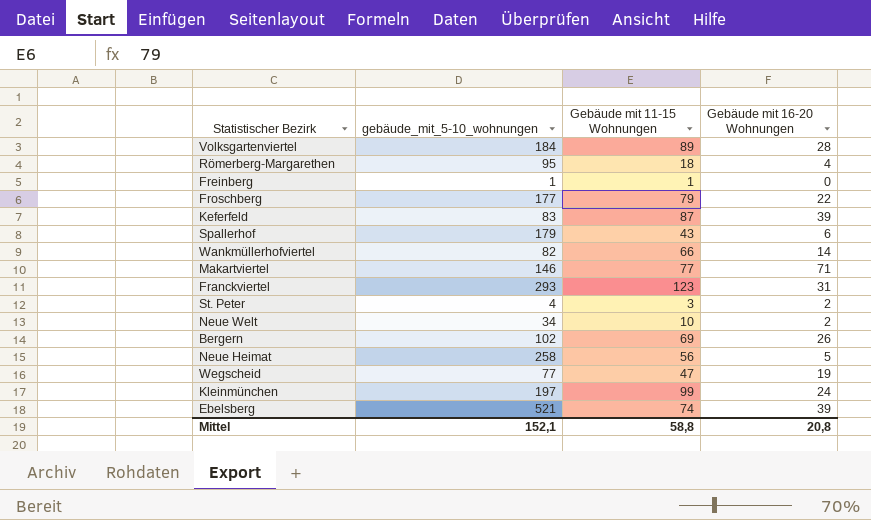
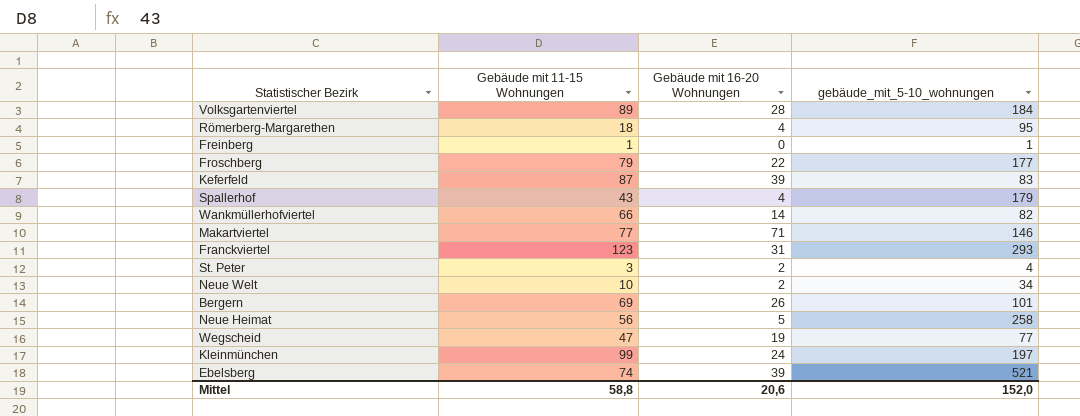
column gebäude_mit_5-10_wohnungen | position: 2 -> 4
Spallerhof | Gebäude mit 16-20 Wohnungen: 6 -> 4
Bergern | gebäude_mit_5-10_wohnungen: 102 -> 101
Mittel | Gebäude mit 16-20 Wohnungen: 20,8 -> 20,6
Mittel | gebäude_mit_5-10_wohnungen: 152,1 -> 152,0

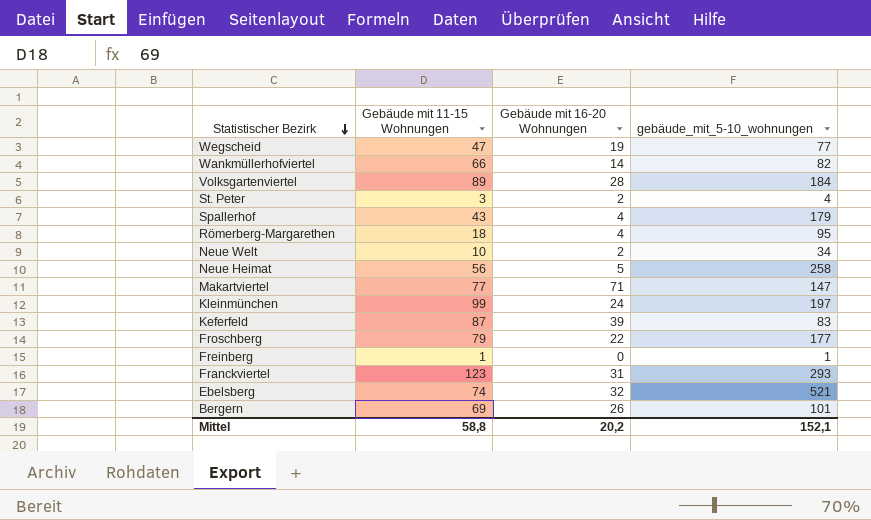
row order: none -> Statistischer Bezirk descending
Makartviertel | gebäude_mit_5-10_wohnungen: 146 -> 147
Ebelsberg | Gebäude mit 16-20 Wohnungen: 39 -> 32
Mittel | Gebäude mit 16-20 Wohnungen: 20,6 -> 20,2
Mittel | gebäude_mit_5-10_wohnungen: 152,0 -> 152,1

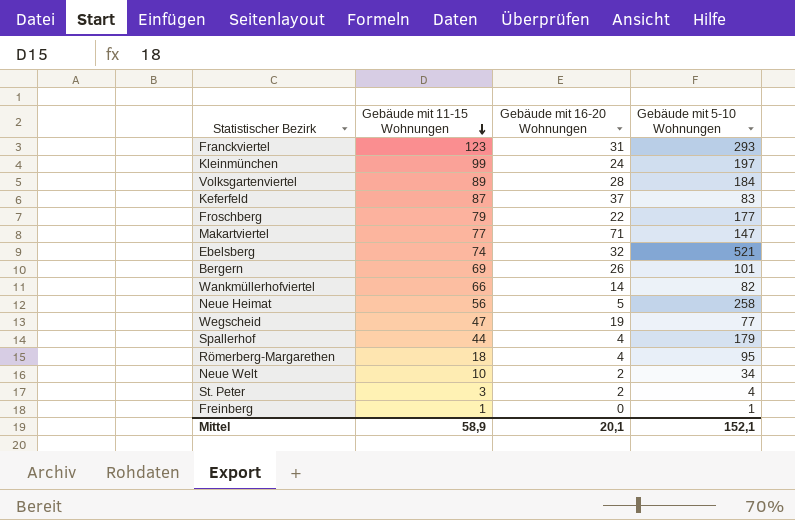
row order: Statistischer Bezirk descending -> Gebäude mit 11-15 Wohnungen descending
column name: gebäude_mit_5-10_wohnungen -> Gebäude mit 5-10 Wohnungen
Keferfeld | Gebäude mit 16-20 Wohnungen: 39 -> 37
Spallerhof | Gebäude mit 11-15 Wohnungen: 43 -> 44
Mittel | Gebäude mit 11-15 Wohnungen: 58,8 -> 58,9
Mittel | Gebäude mit 16-20 Wohnungen: 20,2 -> 20,1

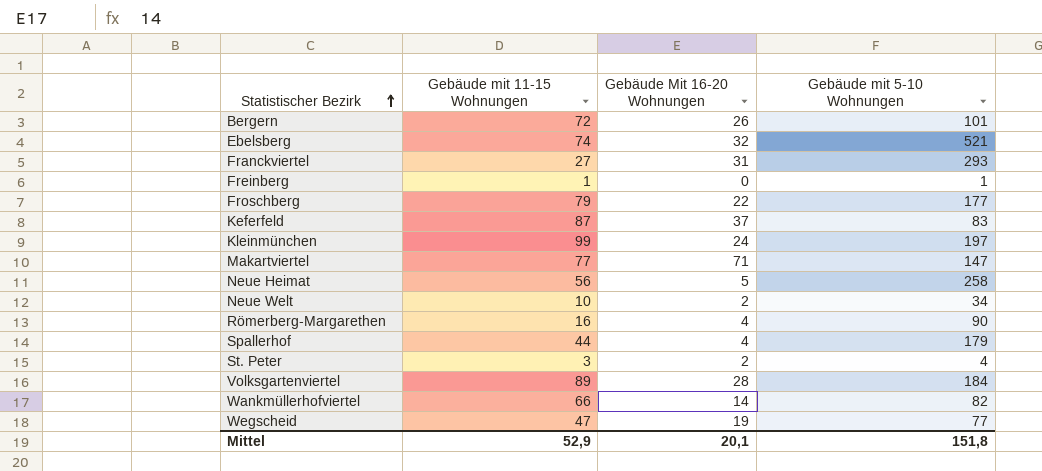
row order: Gebäude mit 11-15 Wohnungen descending -> Statistischer Bezirk ascending
column name: Gebäude mit 16-20 Wohnungen -> Gebäude Mit 16-20 Wohnungen
Bergern | Gebäude mit 11-15 Wohnungen: 69 -> 72
Franckviertel | Gebäude mit 11-15 Wohnungen: 123 -> 27
Römerberg-Margarethen | Gebäude mit 11-15 Wohnungen: 18 -> 16
Römerberg-Margarethen | Gebäude mit 5-10 Wohnungen: 95 -> 90
Mittel | Gebäude mit 11-15 Wohnungen: 58,9 -> 52,9
Mittel | Gebäude mit 5-10 Wohnungen: 152,1 -> 151,8

